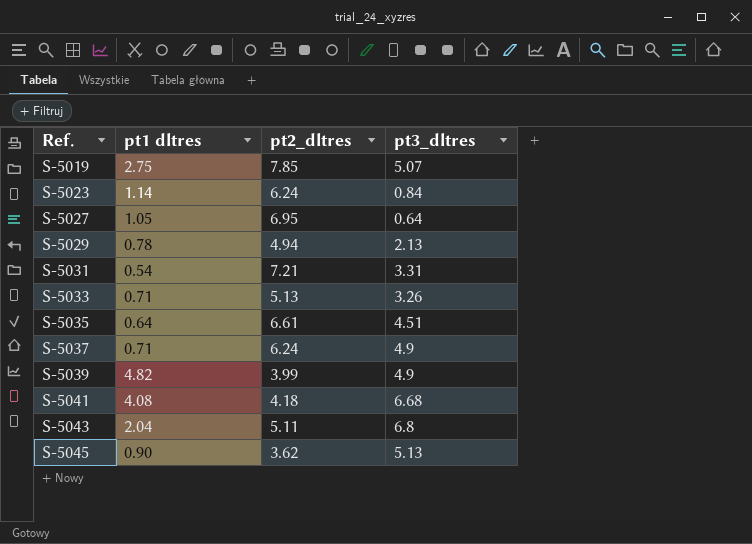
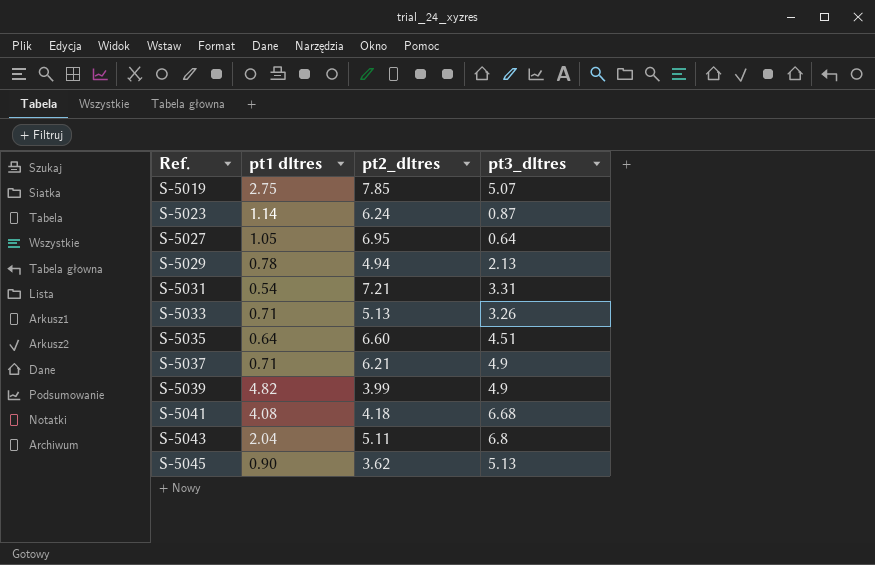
S-5023 | pt3_dltres: 0.84 -> 0.87
S-5035 | pt2_dltres: 6.61 -> 6.60
S-5037 | pt2_dltres: 6.24 -> 6.21

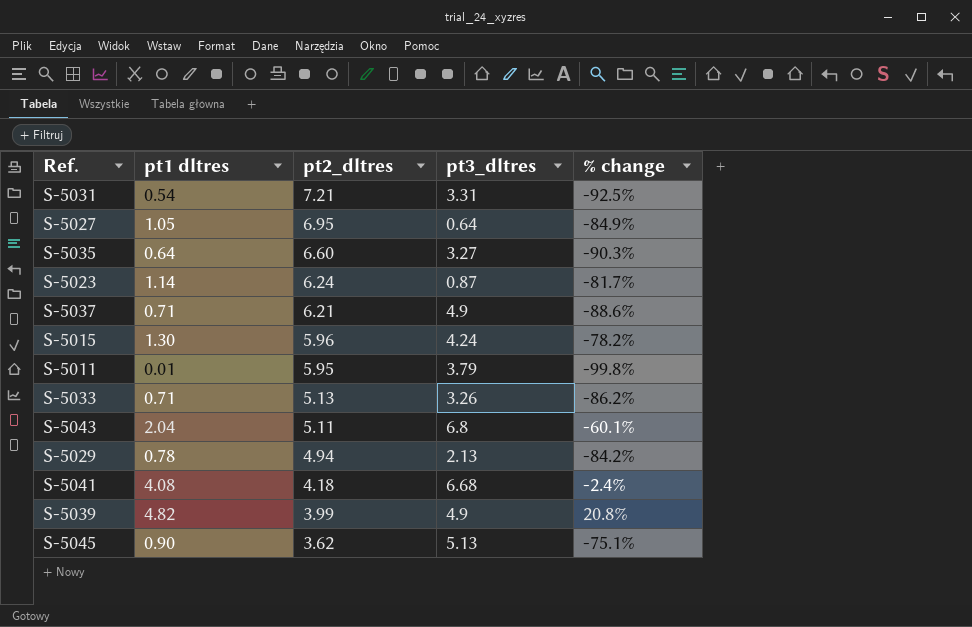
row order: Ref. ascending -> pt2_dltres descending
column % change | formula: none -> ([pt1 dltres] - [pt2_dltres]) / [pt2_dltres]
row S-5019: 2.75 | 7.85 | 5.07 -> none
S-5035 | pt3_dltres: 4.51 -> 3.27
row S-5015: none -> 1.30 | 5.96 | 4.24 | -78.2%
row S-5011: none -> 0.01 | 5.95 | 3.79 | -99.8%

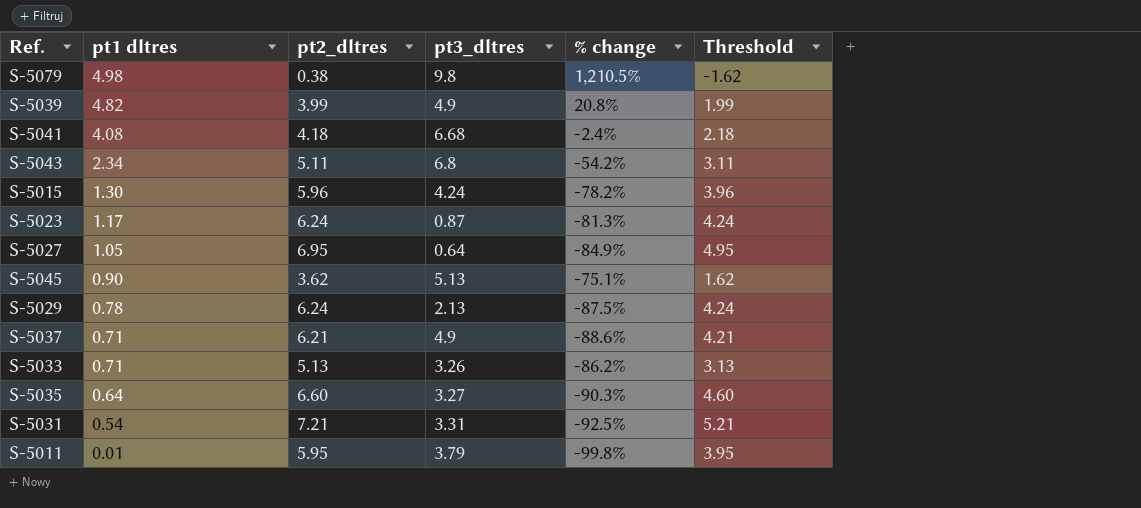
row order: pt2_dltres descending -> pt1 dltres descending
column Threshold | formula: none -> [pt2_dltres] - 2
row S-5079: none -> 4.98 | 0.38 | 9.8 | 1,210.5% | -1.62
S-5043 | pt1 dltres: 2.04 -> 2.34
S-5043 | % change: -60.1% -> -54.2%
S-5023 | pt1 dltres: 1.14 -> 1.17
S-5023 | % change: -81.7% -> -81.3%
S-5029 | pt2_dltres: 4.94 -> 6.24
S-5029 | % change: -84.2% -> -87.5%

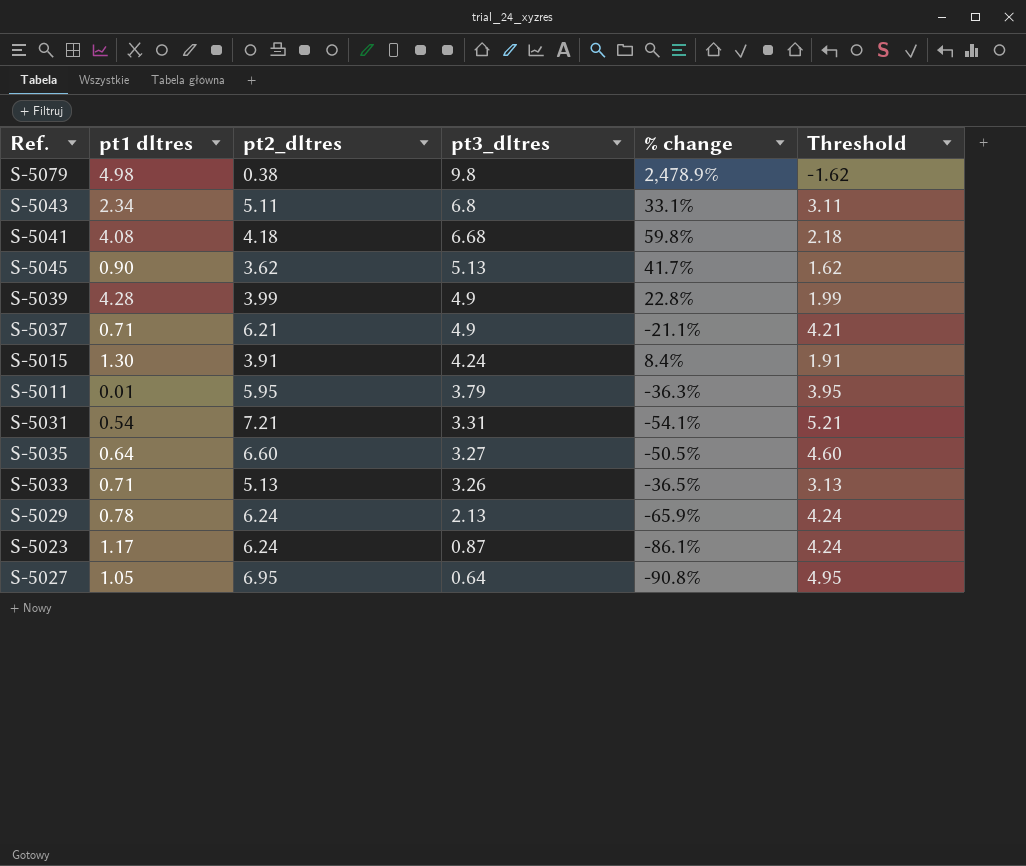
row order: pt1 dltres descending -> pt3_dltres descending
column % change | formula: ([pt1 dltres] - [pt2_dltres]) / [pt2_dltres] -> ([pt3_dltres] - [pt2_dltres]) / [pt2_dltres]
S-5039 | pt1 dltres: 4.82 -> 4.28
S-5015 | pt2_dltres: 5.96 -> 3.91
S-5015 | Threshold: 3.96 -> 1.91

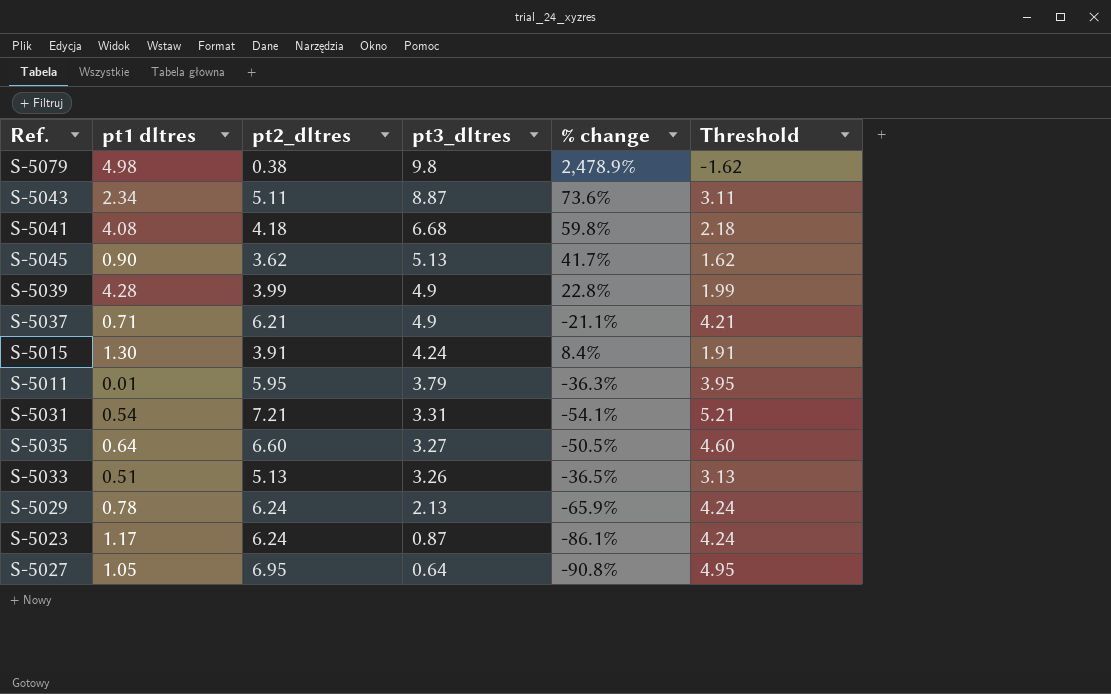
S-5043 | pt3_dltres: 6.8 -> 8.87
S-5043 | % change: 33.1% -> 73.6%
S-5033 | pt1 dltres: 0.71 -> 0.51

